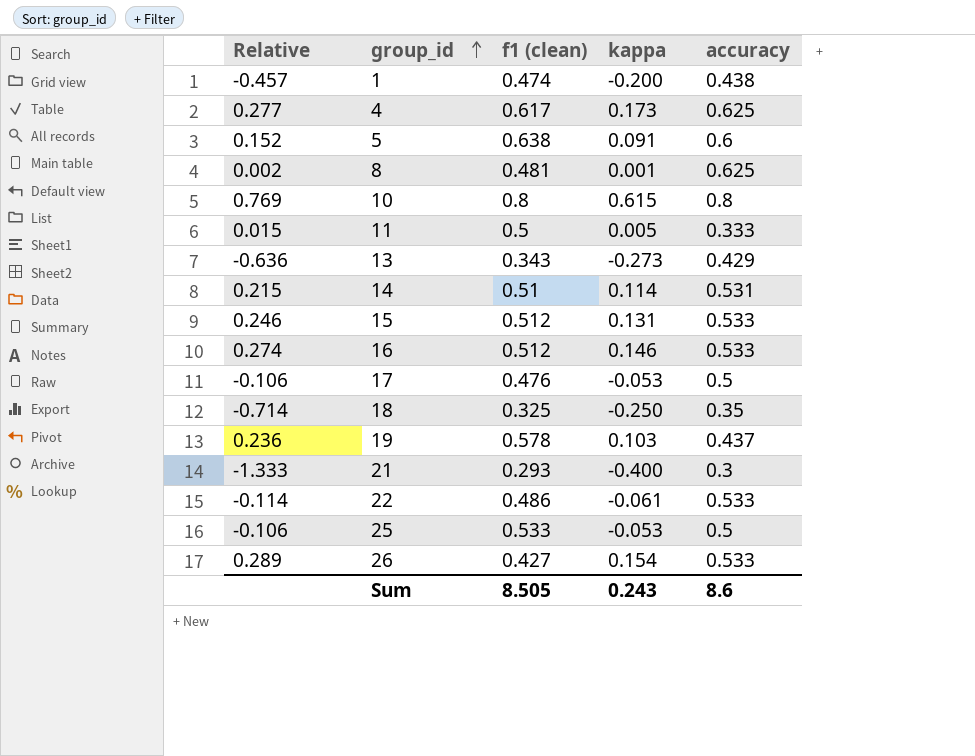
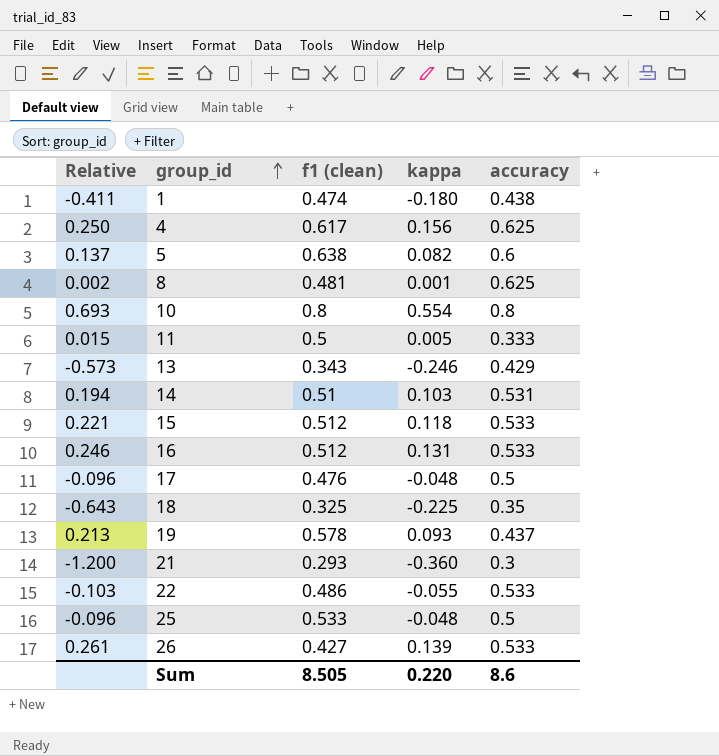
1 | Relative: -0.457 -> -0.411
1 | kappa: -0.200 -> -0.180
4 | Relative: 0.277 -> 0.250
4 | kappa: 0.173 -> 0.156
5 | Relative: 0.152 -> 0.137
5 | kappa: 0.091 -> 0.082
10 | Relative: 0.769 -> 0.693
10 | kappa: 0.615 -> 0.554
13 | Relative: -0.636 -> -0.573
13 | kappa: -0.273 -> -0.246
14 | Relative: 0.215 -> 0.194
14 | kappa: 0.114 -> 0.103
15 | Relative: 0.246 -> 0.221
15 | kappa: 0.131 -> 0.118
16 | Relative: 0.274 -> 0.246
16 | kappa: 0.146 -> 0.131
17 | Relative: -0.106 -> -0.096
17 | kappa: -0.053 -> -0.048
18 | Relative: -0.714 -> -0.643
18 | kappa: -0.250 -> -0.225
19 | Relative: 0.236 -> 0.213
19 | kappa: 0.103 -> 0.093
21 | Relative: -1.333 -> -1.200
21 | kappa: -0.400 -> -0.360
22 | Relative: -0.114 -> -0.103
22 | kappa: -0.061 -> -0.055
25 | Relative: -0.106 -> -0.096
25 | kappa: -0.053 -> -0.048
26 | Relative: 0.289 -> 0.261
26 | kappa: 0.154 -> 0.139
Sum | kappa: 0.243 -> 0.220

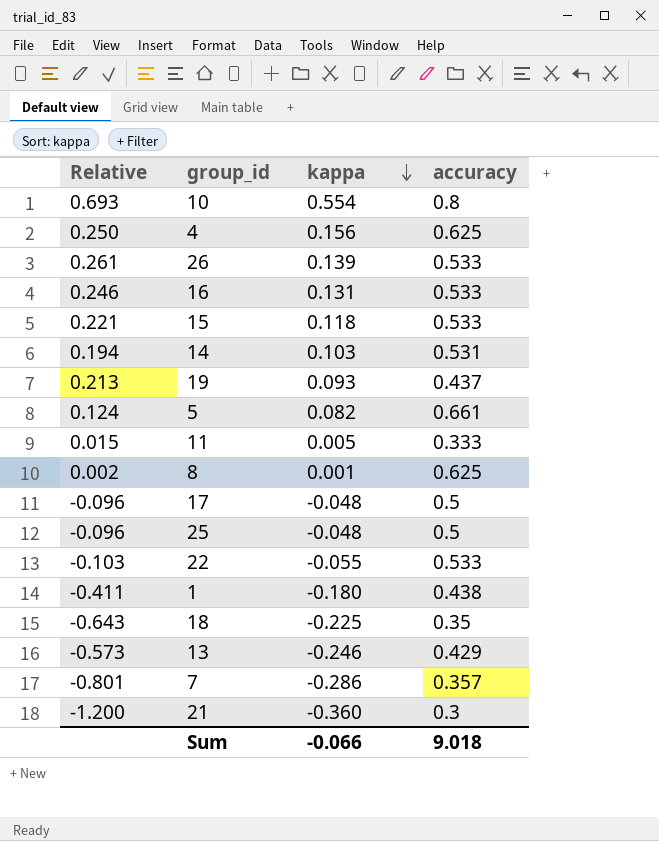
row order: group_id ascending -> kappa descending
column f1 (clean) | position: 3 -> none
5 | Relative: 0.137 -> 0.124
5 | accuracy: 0.6 -> 0.661
row 7: none -> -0.801 | -0.286 | 0.357
Sum | kappa: 0.220 -> -0.066
Sum | accuracy: 8.6 -> 9.018

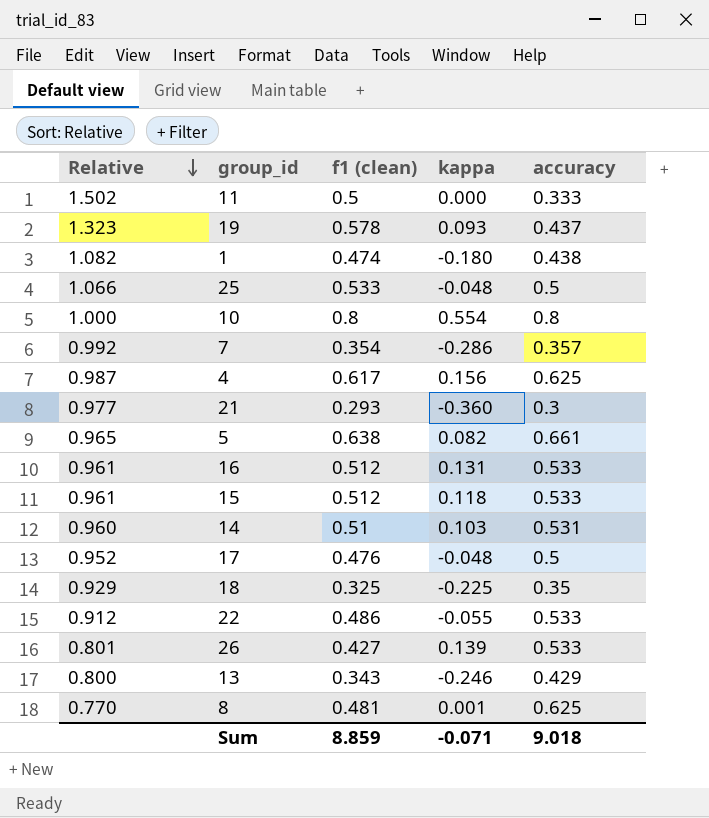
row order: kappa descending -> Relative descending
column Relative | formula: [kappa] / [accuracy] -> [f1 (clean)] / [accuracy]
column f1 (clean) | position: none -> 3
11 | kappa: 0.005 -> 0.000
Sum | kappa: -0.066 -> -0.071

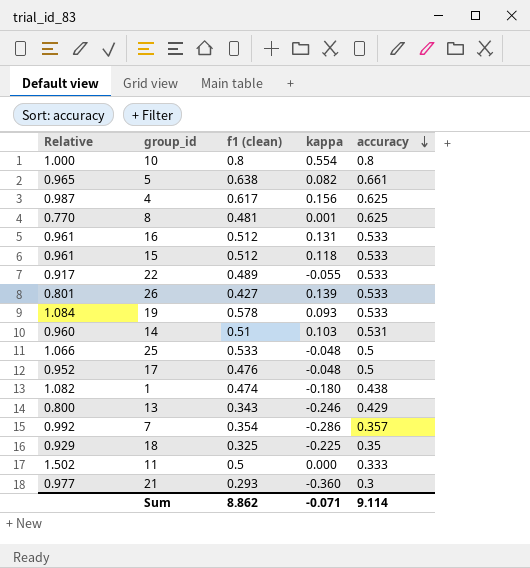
row order: Relative descending -> accuracy descending
22 | Relative: 0.912 -> 0.917
22 | f1 (clean): 0.486 -> 0.489
19 | Relative: 1.323 -> 1.084
19 | accuracy: 0.437 -> 0.533
Sum | f1 (clean): 8.859 -> 8.862
Sum | accuracy: 9.018 -> 9.114

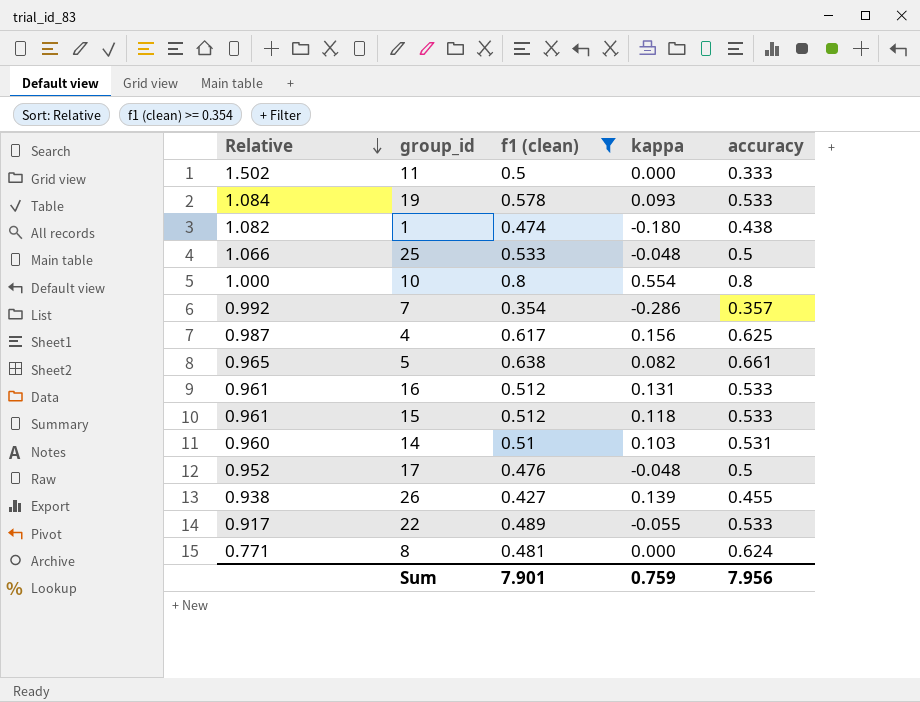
filter: none -> f1 (clean) >= 0.354
row order: accuracy descending -> Relative descending
26 | Relative: 0.801 -> 0.938
26 | accuracy: 0.533 -> 0.455
8 | Relative: 0.770 -> 0.771
8 | kappa: 0.001 -> 0.000
8 | accuracy: 0.625 -> 0.624
Sum | f1 (clean): 8.862 -> 7.901
Sum | kappa: -0.071 -> 0.759
Sum | accuracy: 9.114 -> 7.956

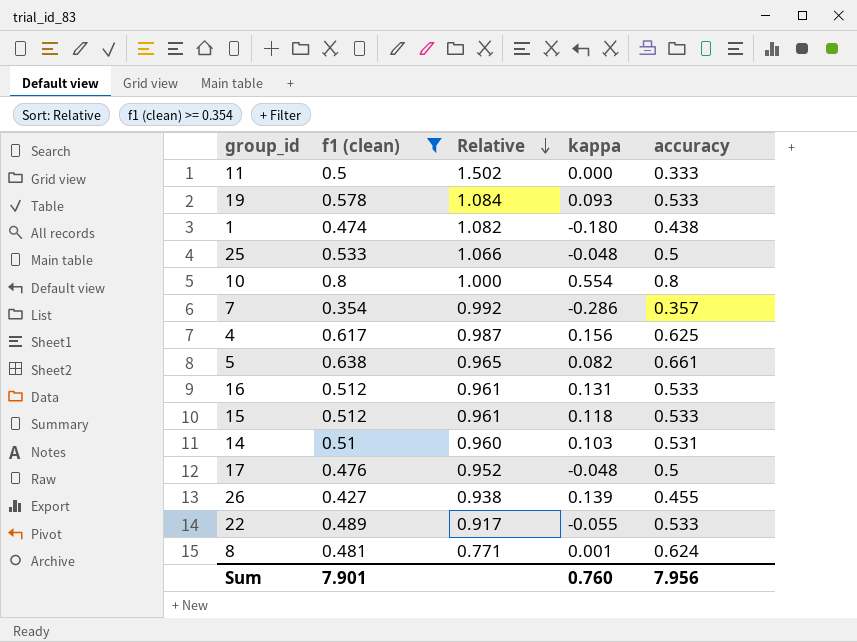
column Relative | position: 1 -> 3
8 | kappa: 0.000 -> 0.001
Sum | kappa: 0.759 -> 0.760

